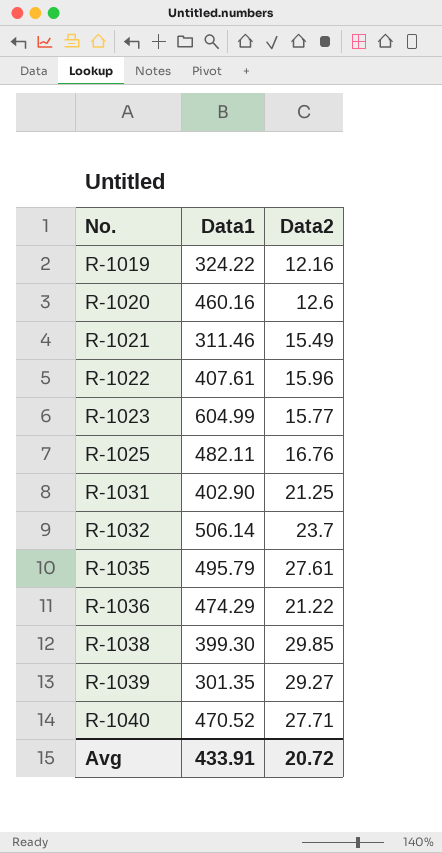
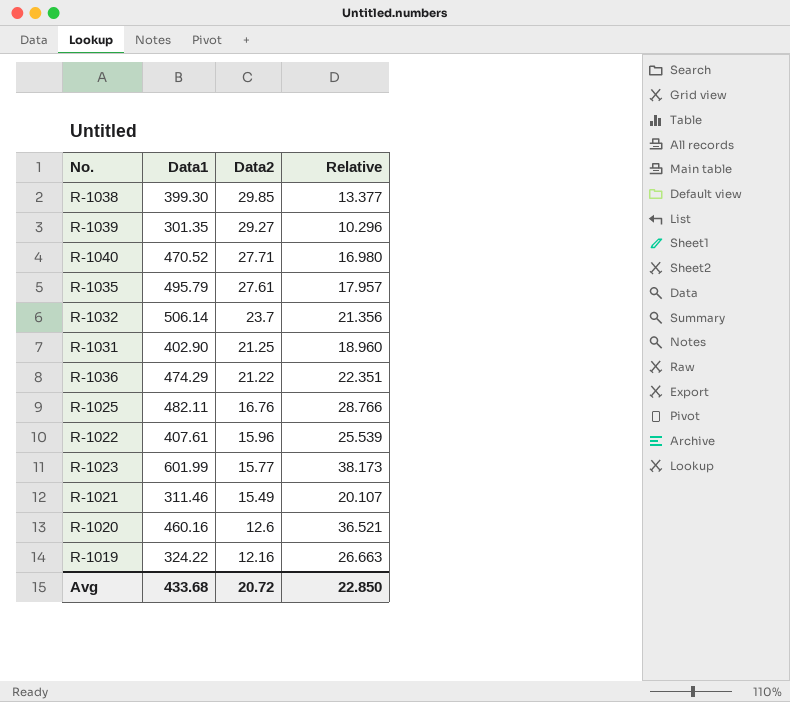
row order: No. ascending -> Data2 descending
column Relative | formula: none -> [Data1] / [Data2]
R-1023 | Data1: 604.99 -> 601.99
Avg | Data1: 433.91 -> 433.68

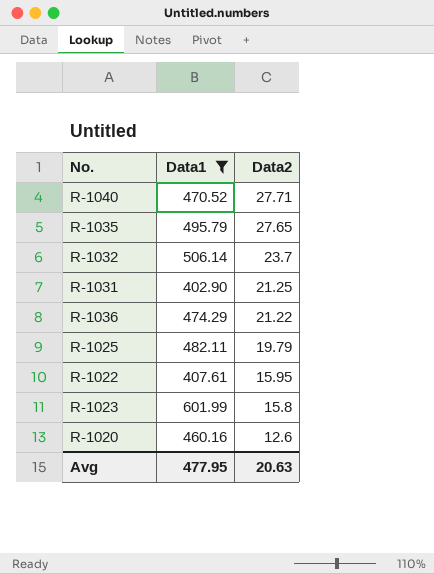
filter: none -> Data1 >= 402.90
column Relative | formula: [Data1] / [Data2] -> none
R-1035 | Data2: 27.61 -> 27.65
R-1025 | Data2: 16.76 -> 19.79
R-1022 | Data2: 15.96 -> 15.95
R-1023 | Data2: 15.77 -> 15.8
Avg | Data1: 433.68 -> 477.95
Avg | Data2: 20.72 -> 20.63

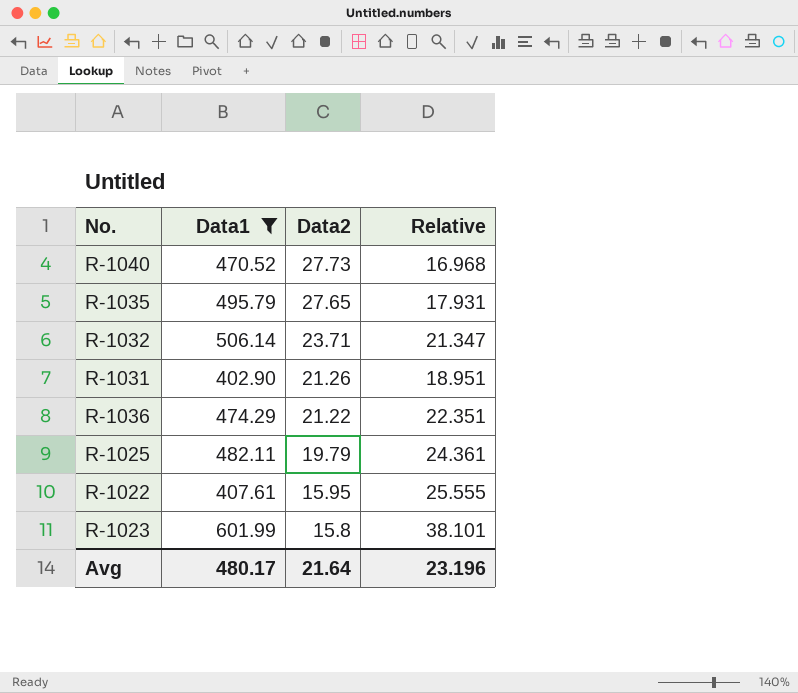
column Relative | formula: none -> [Data1] / [Data2]
row R-1020: 460.16 | 12.6 -> none
R-1040 | Data2: 27.71 -> 27.73
R-1032 | Data2: 23.7 -> 23.71
R-1031 | Data2: 21.25 -> 21.26
Avg | Data1: 477.95 -> 480.17
Avg | Data2: 20.63 -> 21.64

